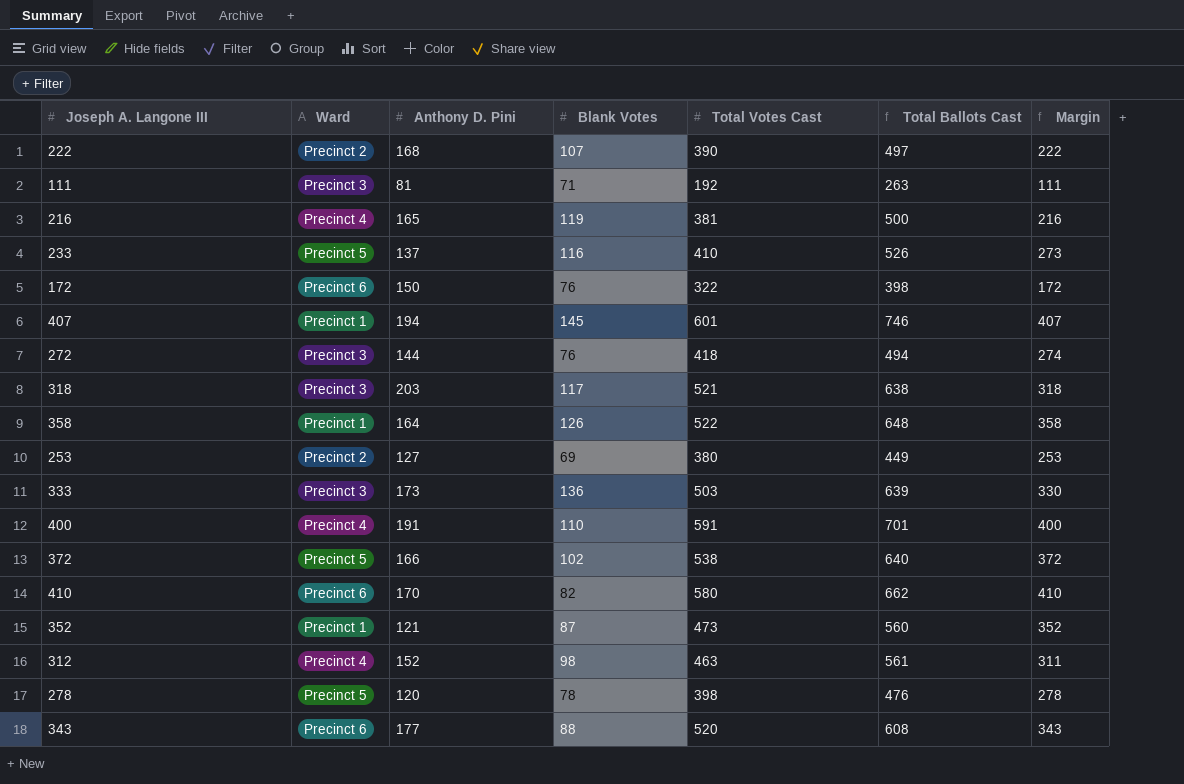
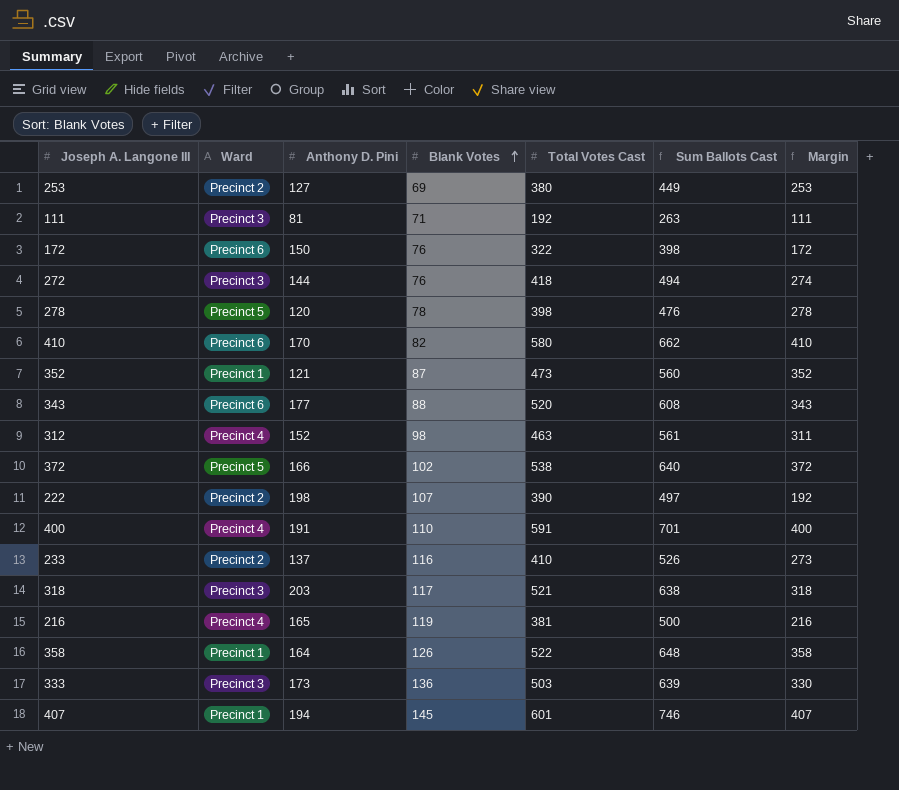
row order: none -> Blank Votes ascending
column name: Total Ballots Cast -> Sum Ballots Cast
222 | Anthony D. Pini: 168 -> 198
222 | Margin: 222 -> 192
233 | Ward: Precinct 5 -> Precinct 2

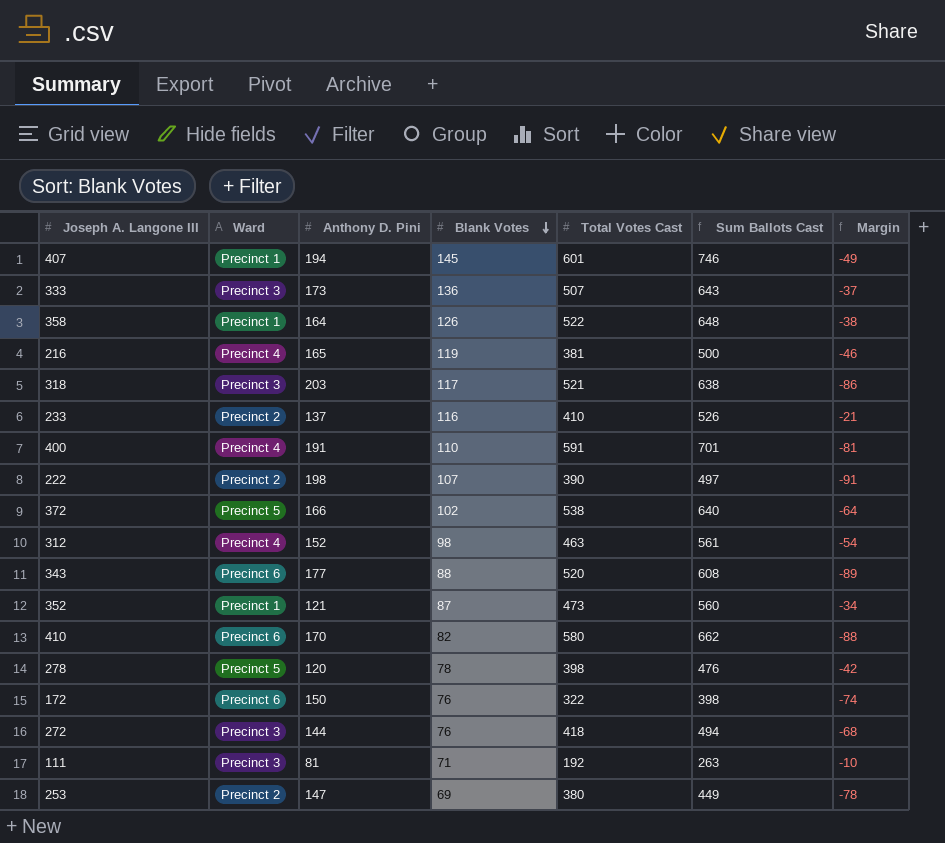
row order: Blank Votes ascending -> Blank Votes descending
column Margin | formula: [Total Votes Cast] - [Anthony D. Pini] -> [Blank Votes] - [Anthony D. Pini]
333 | Total Votes Cast: 503 -> 507
333 | Sum Ballots Cast: 639 -> 643
253 | Anthony D. Pini: 127 -> 147

